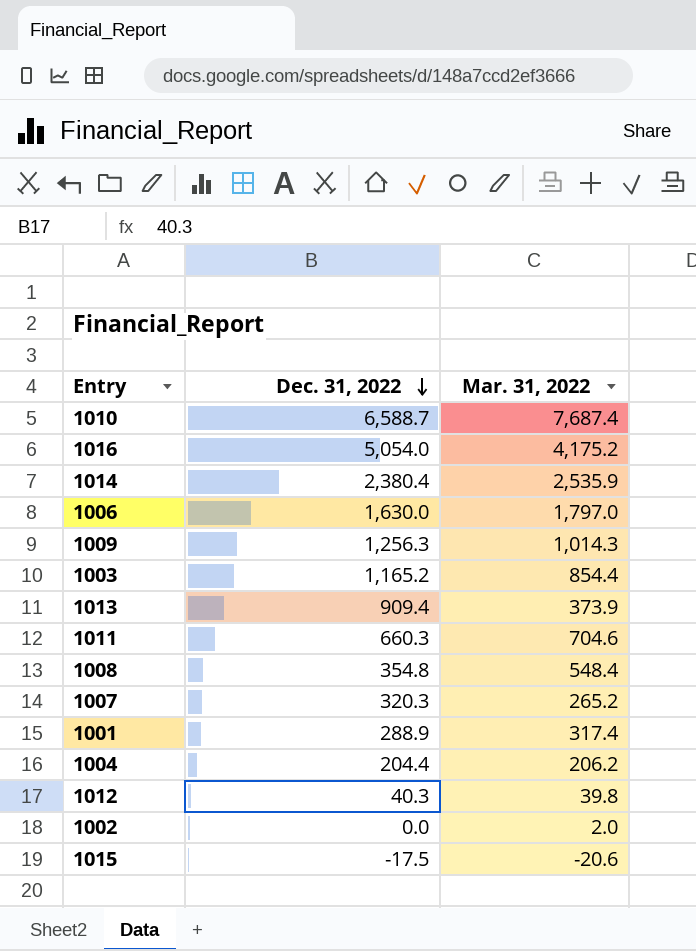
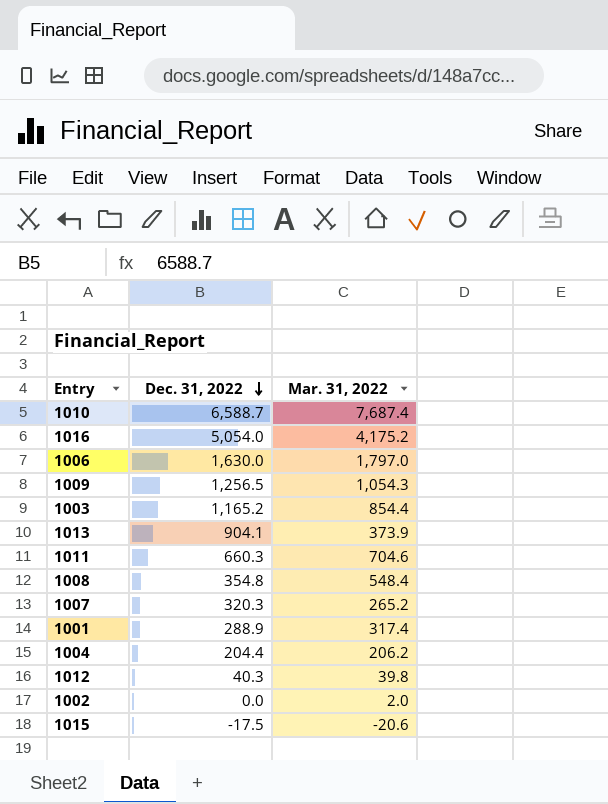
row 1014: 2,380.4 | 2,535.9 -> none
1009 | Dec. 31, 2022: 1,256.3 -> 1,256.5
1009 | Mar. 31, 2022: 1,014.3 -> 1,054.3
1013 | Dec. 31, 2022: 909.4 -> 904.1

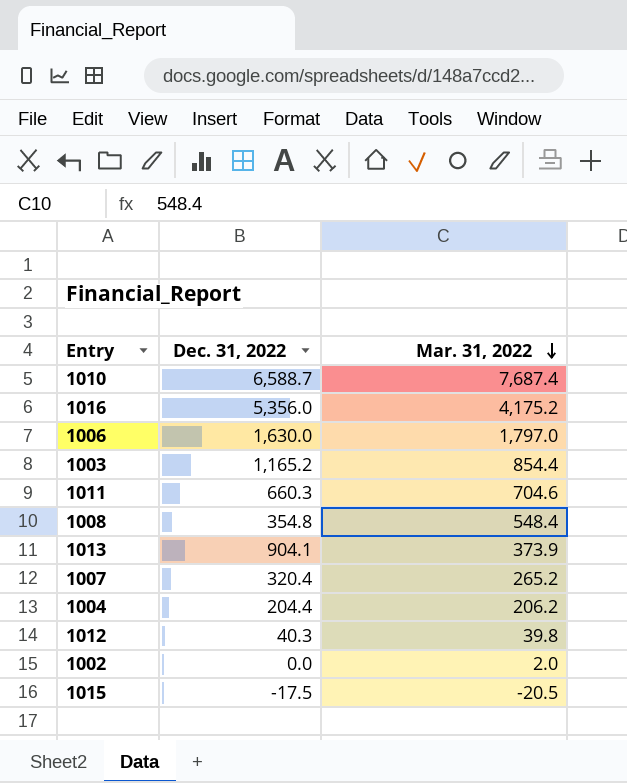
row order: Dec. 31, 2022 descending -> Mar. 31, 2022 descending
row 1009: 1,256.5 | 1,054.3 -> none
row 1001: 288.9 | 317.4 -> none
1016 | Dec. 31, 2022: 5,054.0 -> 5,356.0
1007 | Dec. 31, 2022: 320.3 -> 320.4
1015 | Mar. 31, 2022: -20.6 -> -20.5

